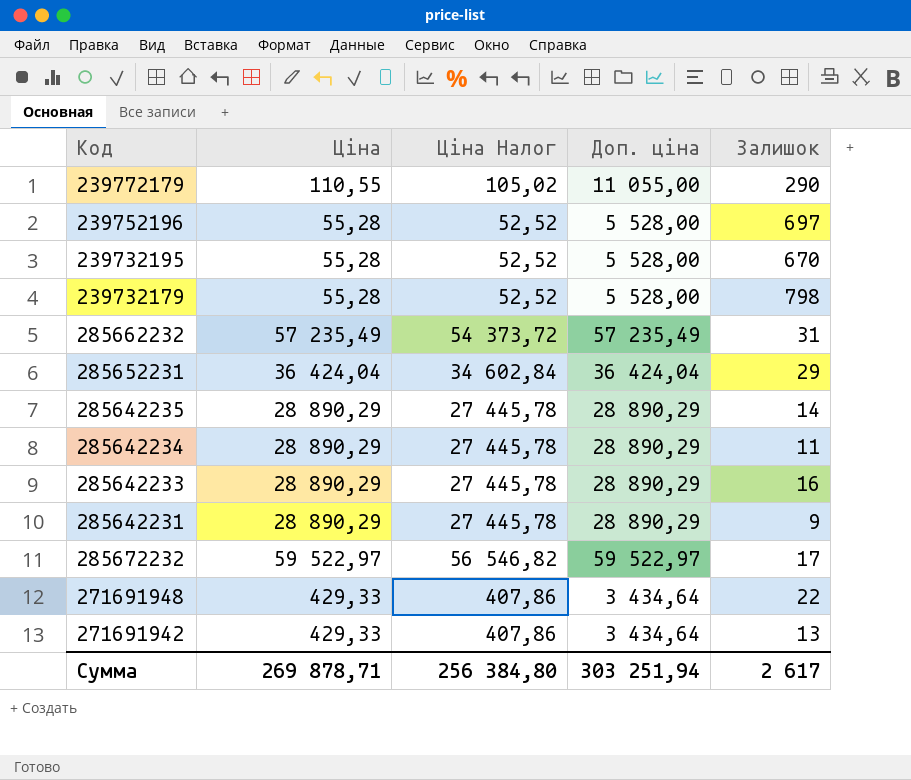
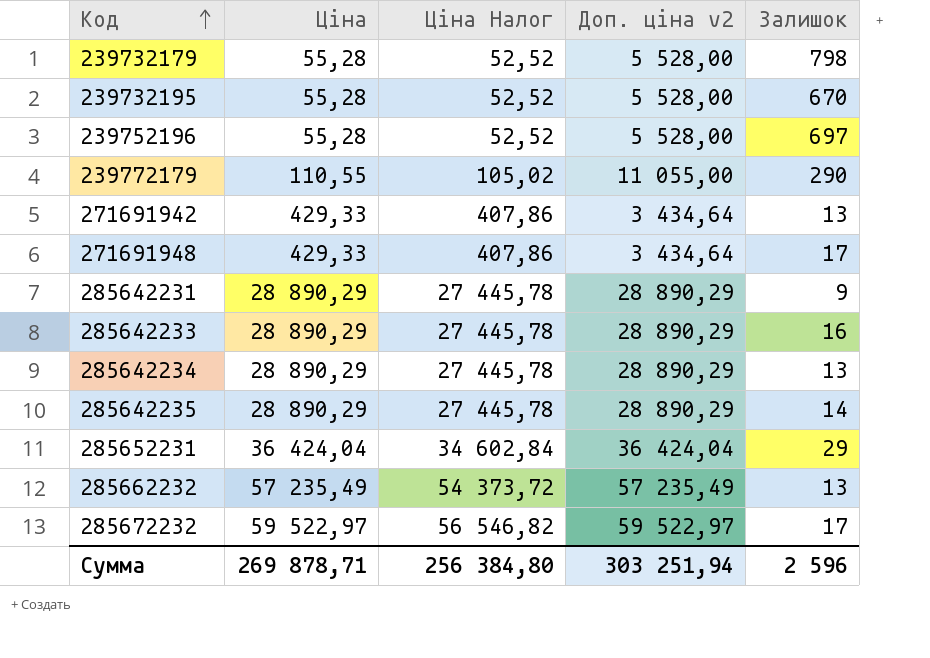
row order: none -> Код ascending
column name: Доп. ціна -> Доп. ціна v2
271691948 | Залишок: 22 -> 17
285642234 | Залишок: 11 -> 13
285662232 | Залишок: 31 -> 13
Сумма | Залишок: 2 617 -> 2 596

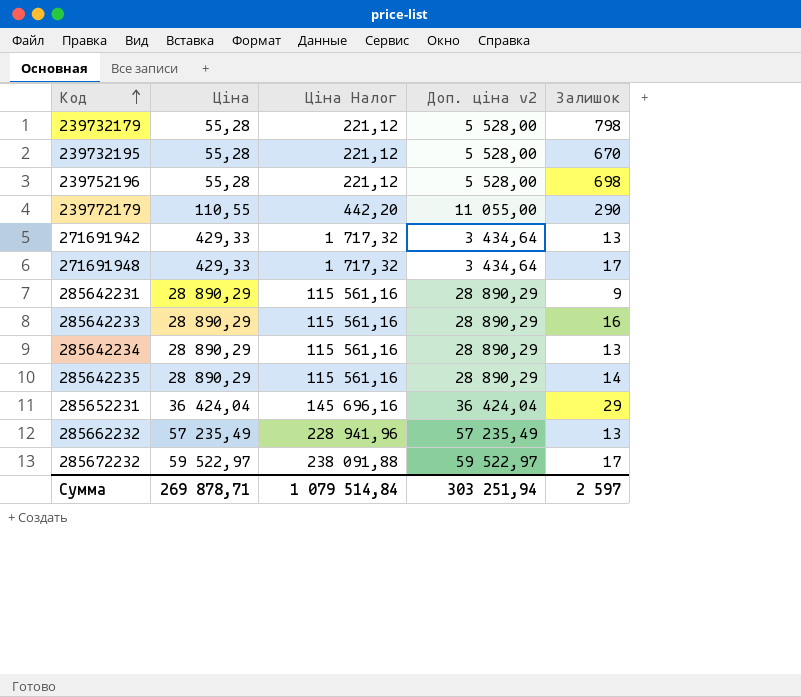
column Ціна Налог | formula: [Ціна] * 0,95 -> [Ціна] * 4
239752196 | Залишок: 697 -> 698
Сумма | Ціна Налог: 256 384,80 -> 1 079 514,84
Сумма | Залишок: 2 596 -> 2 597

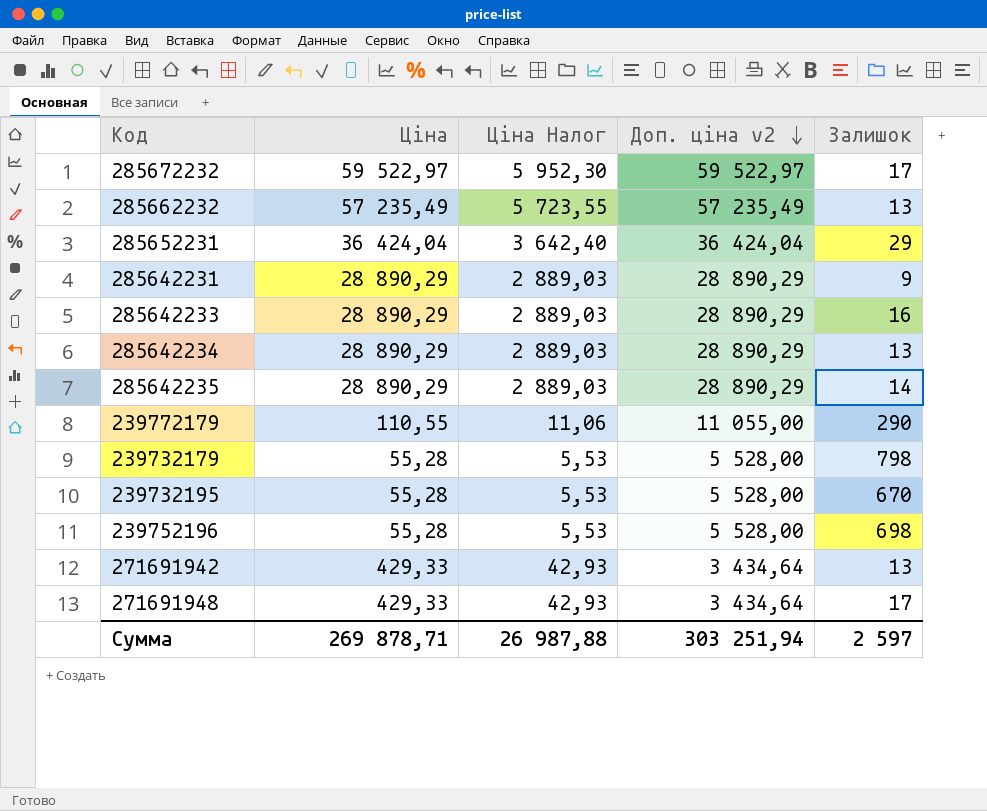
row order: Код ascending -> Доп. ціна v2 descending
column Ціна Налог | formula: [Ціна] * 4 -> [Ціна] * 0,1
Сумма | Ціна Налог: 1 079 514,84 -> 26 987,88

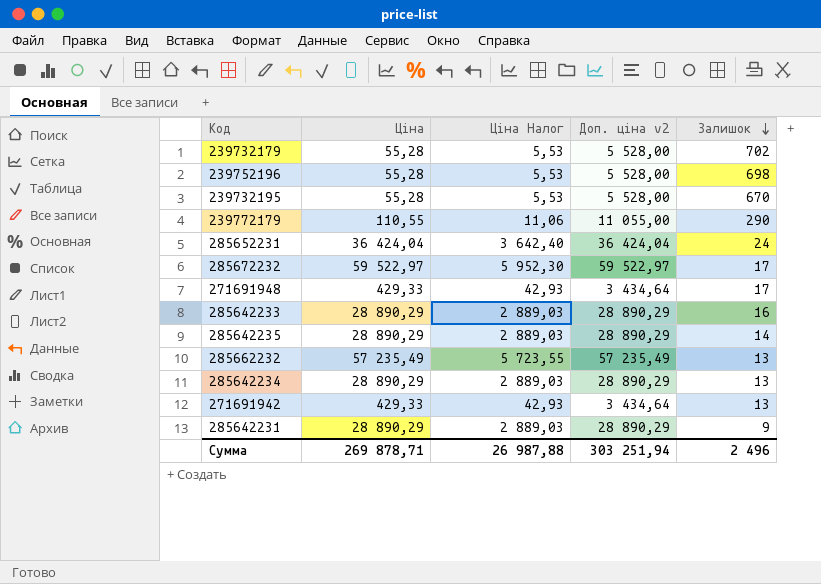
row order: Доп. ціна v2 descending -> Залишок descending
239732179 | Залишок: 798 -> 702
285652231 | Залишок: 29 -> 24
Сумма | Залишок: 2 597 -> 2 496

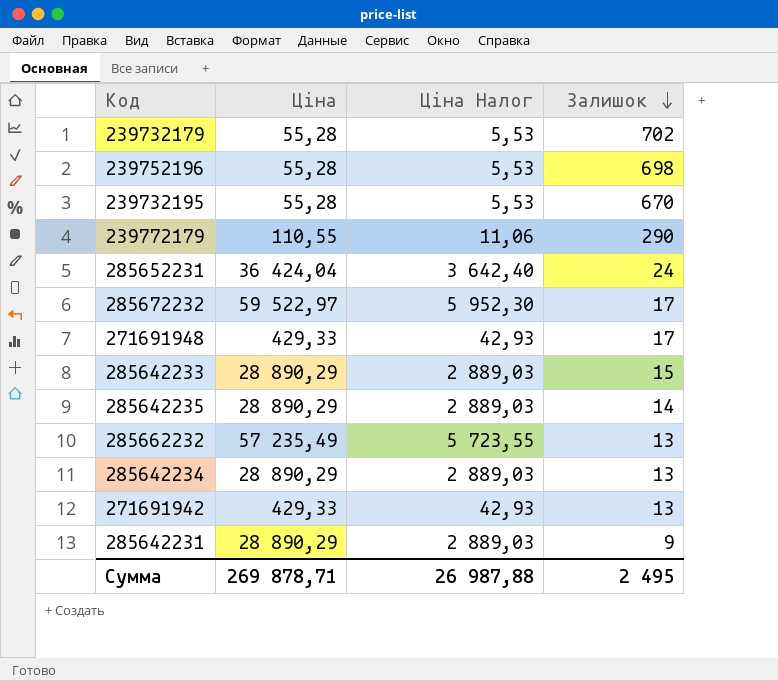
column Доп. ціна v2 | position: 4 -> none
285642233 | Залишок: 16 -> 15
Сумма | Залишок: 2 496 -> 2 495

